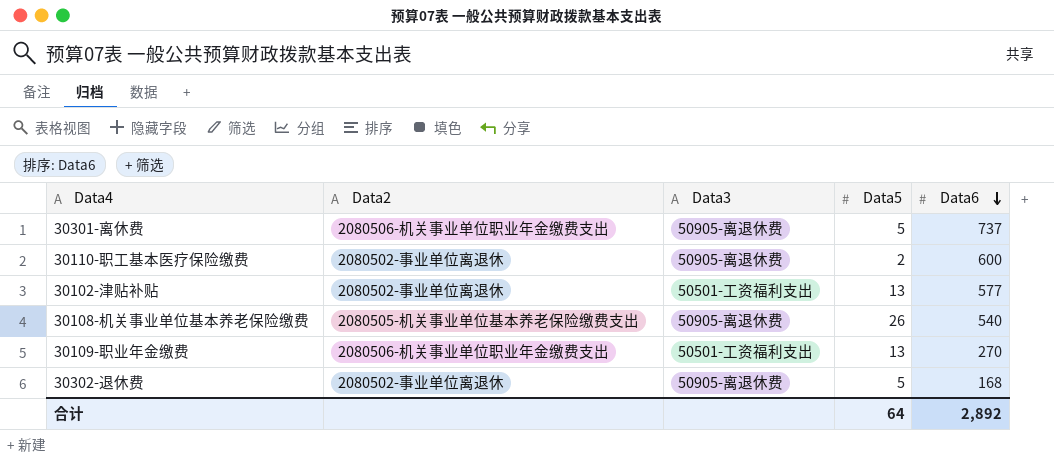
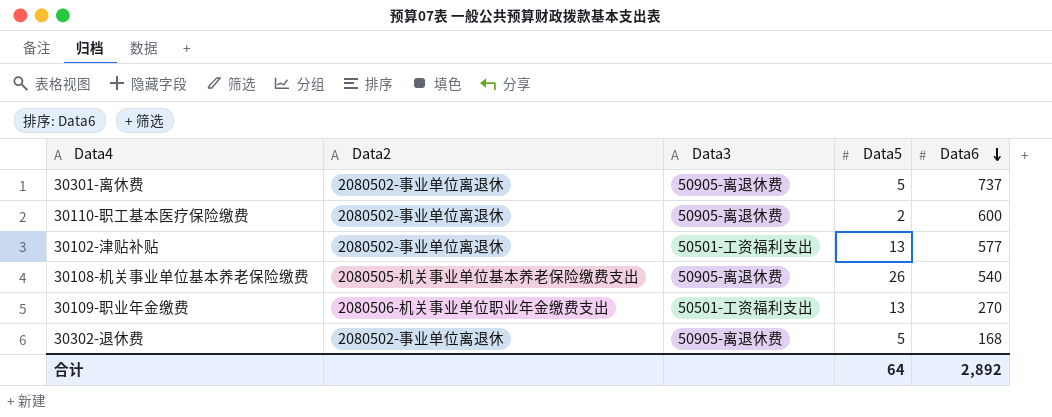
30301-离休费 | Data2: 2080506-机关事业单位职业年金缴费支出 -> 2080502-事业单位离退休

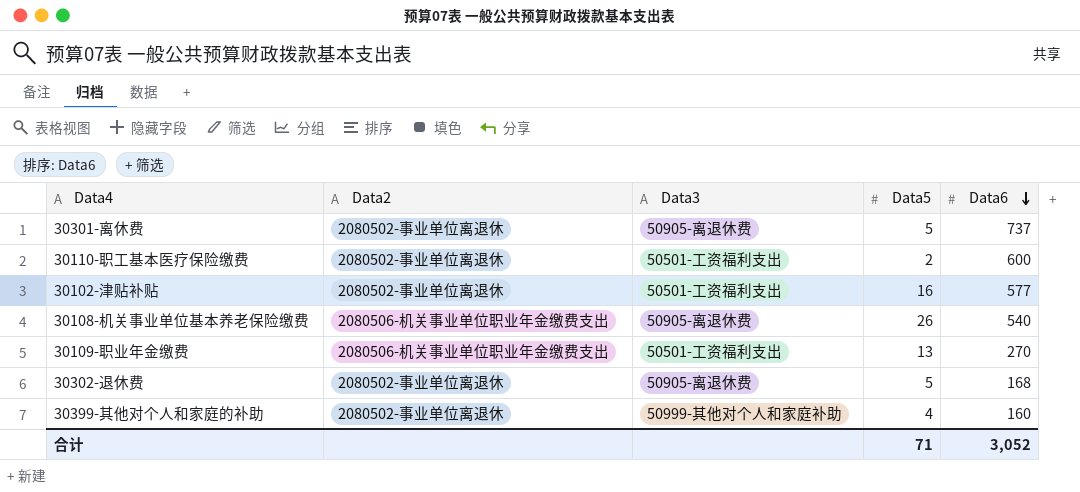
30110-职工基本医疗保险缴费 | Data3: 50905-离退休费 -> 50501-工资福利支出
30102-津贴补贴 | Data5: 13 -> 16
30108-机关事业单位基本养老保险缴费 | Data2: 2080505-机关事业单位基本养老保险缴费支出 -> 2080506-机关事业单位职业年金缴费支出
row 30399-其他对个人和家庭的补助: none -> 2080502-事业单位离退休 | 50999-其他对个人和家庭补助 | 4 | 160
合计 | Data5: 64 -> 71
合计 | Data6: 2,892 -> 3,052

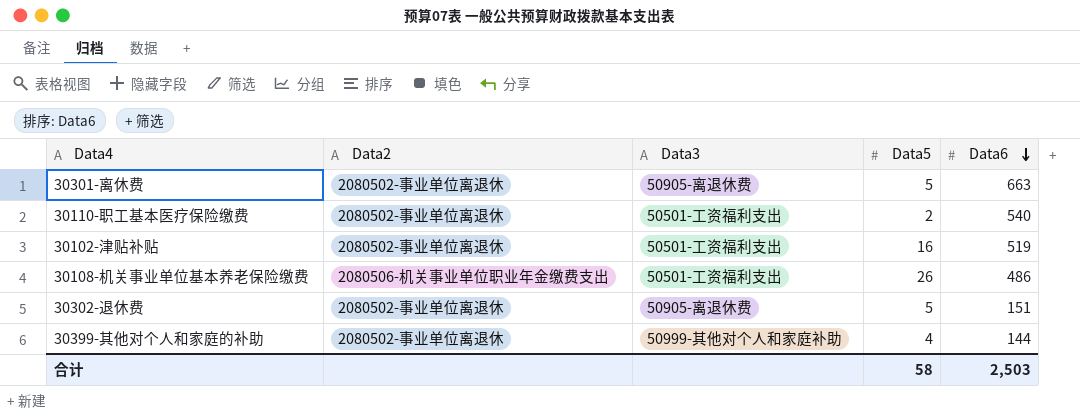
row 30109-职业年金缴费: 2080506-机关事业单位职业年金缴费支出 | 50501-工资福利支出 | 13 | 270 -> none
30301-离休费 | Data6: 737 -> 663
30110-职工基本医疗保险缴费 | Data6: 600 -> 540
30102-津贴补贴 | Data6: 577 -> 519
30108-机关事业单位基本养老保险缴费 | Data3: 50905-离退休费 -> 50501-工资福利支出
30108-机关事业单位基本养老保险缴费 | Data6: 540 -> 486
30302-退休费 | Data6: 168 -> 151
30399-其他对个人和家庭的补助 | Data6: 160 -> 144
合计 | Data5: 71 -> 58
合计 | Data6: 3,052 -> 2,503

